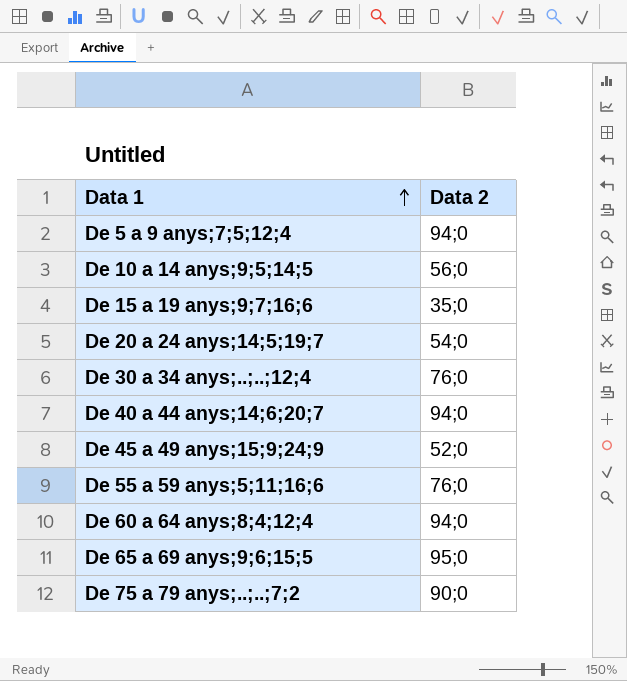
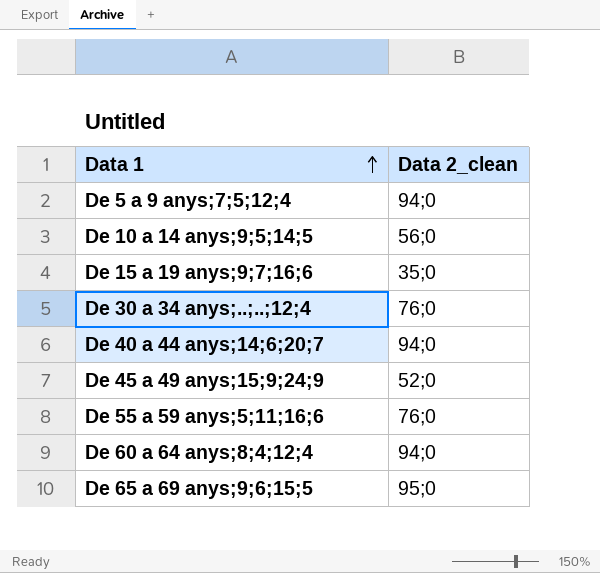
column name: Data 2 -> Data 2_clean
row De 20 a 24 anys;14;5;19;7: 54;0 -> none
row De 75 a 79 anys;..;..;7;2: 90;0 -> none

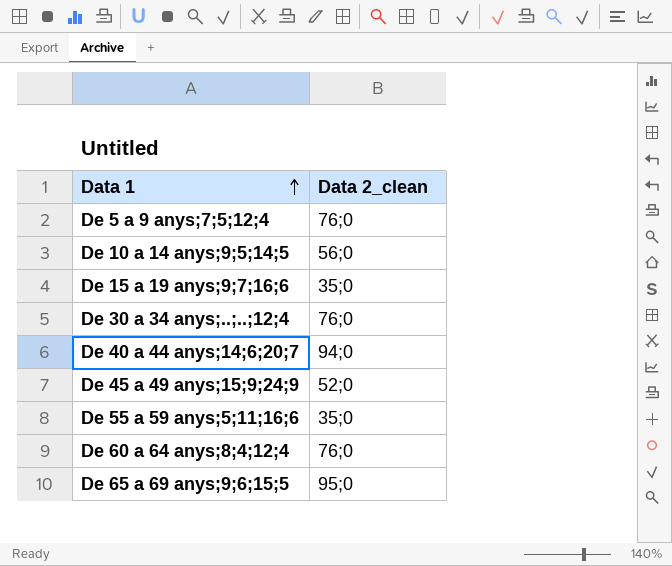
De 5 a 9 anys;7;5;12;4 | Data 2_clean: 94;0 -> 76;0
De 55 a 59 anys;5;11;16;6 | Data 2_clean: 76;0 -> 35;0
De 60 a 64 anys;8;4;12;4 | Data 2_clean: 94;0 -> 76;0

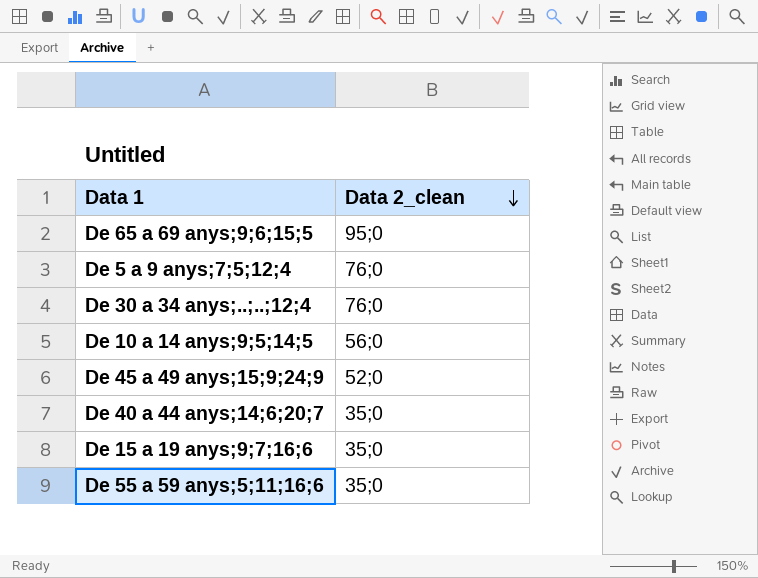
row order: Data 1 ascending -> Data 2_clean descending
row De 60 a 64 anys;8;4;12;4: 76;0 -> none
De 40 a 44 anys;14;6;20;7 | Data 2_clean: 94;0 -> 35;0

